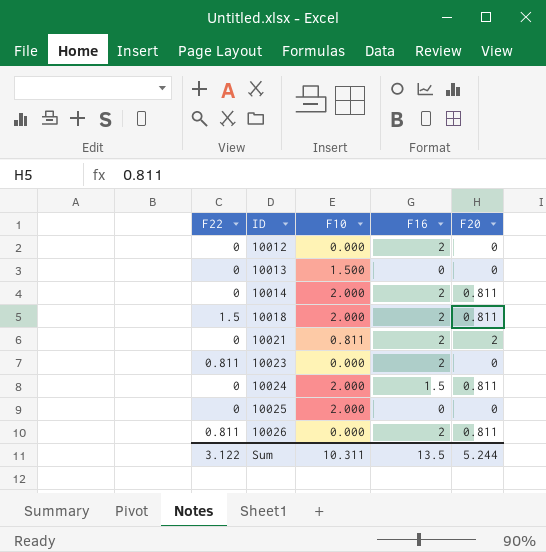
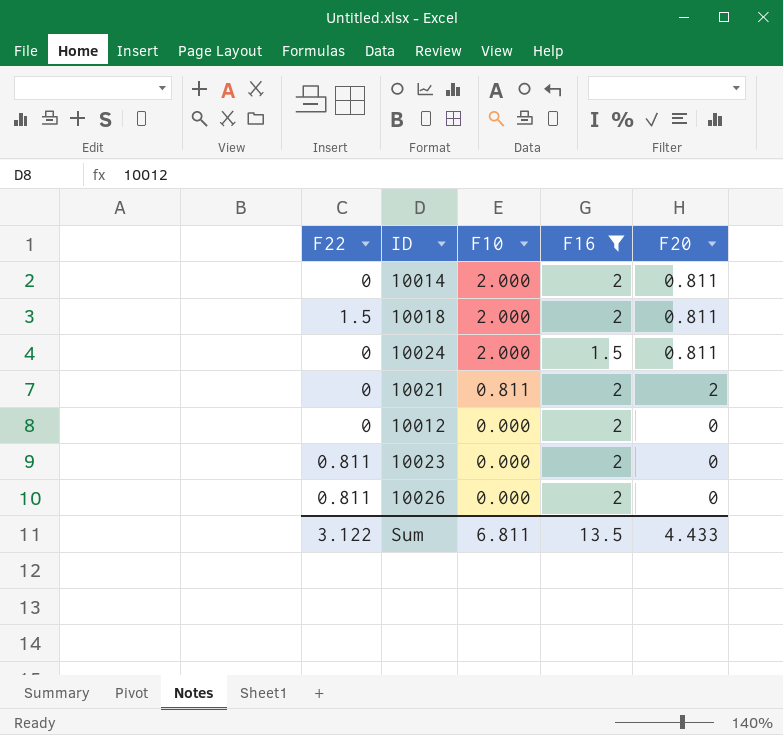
filter: none -> F16 != 0
row order: ID ascending -> F10 descending
10026 | F20: 0.811 -> 0
Sum | F10: 10.311 -> 6.811
Sum | F20: 5.244 -> 4.433

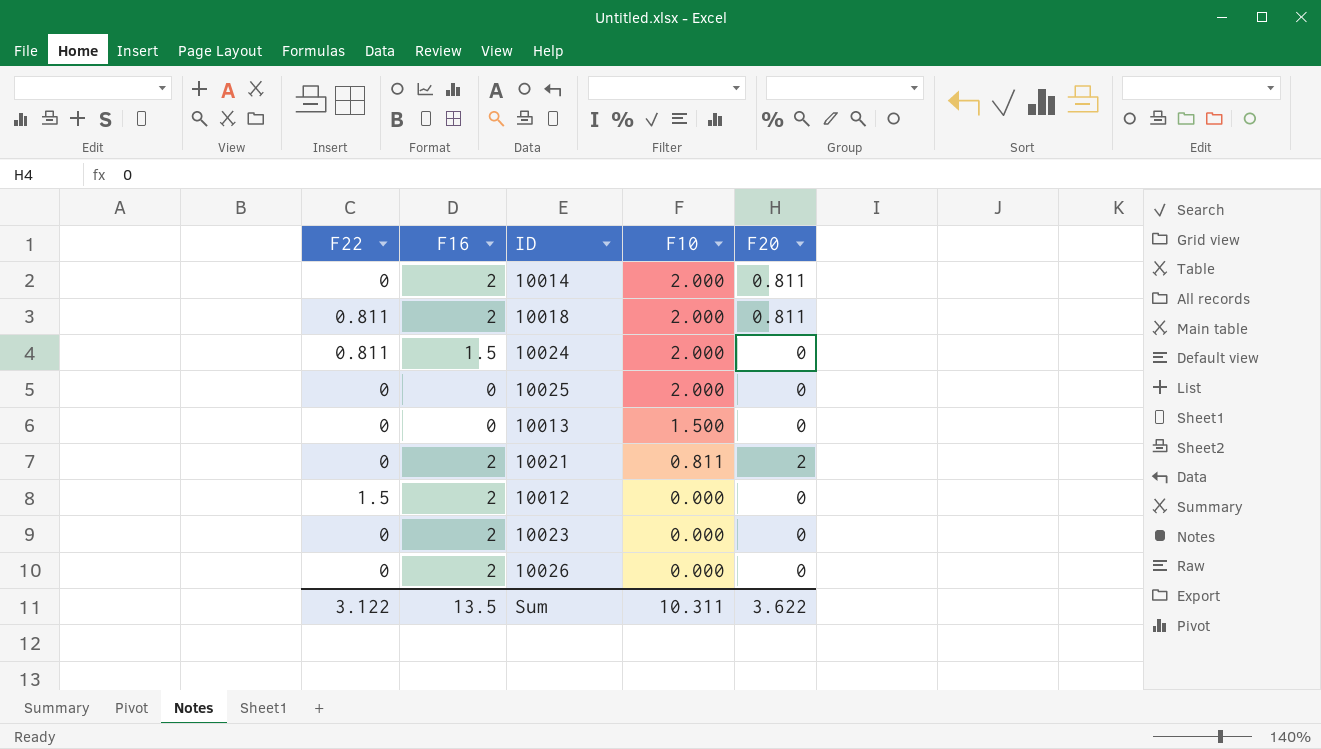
filter: F16 != 0 -> none
column F16 | position: 4 -> 2
10018 | F22: 1.5 -> 0.811
10024 | F22: 0 -> 0.811
10024 | F20: 0.811 -> 0
10012 | F22: 0 -> 1.5
10023 | F22: 0.811 -> 0
10026 | F22: 0.811 -> 0
Sum | F10: 6.811 -> 10.311
Sum | F20: 4.433 -> 3.622

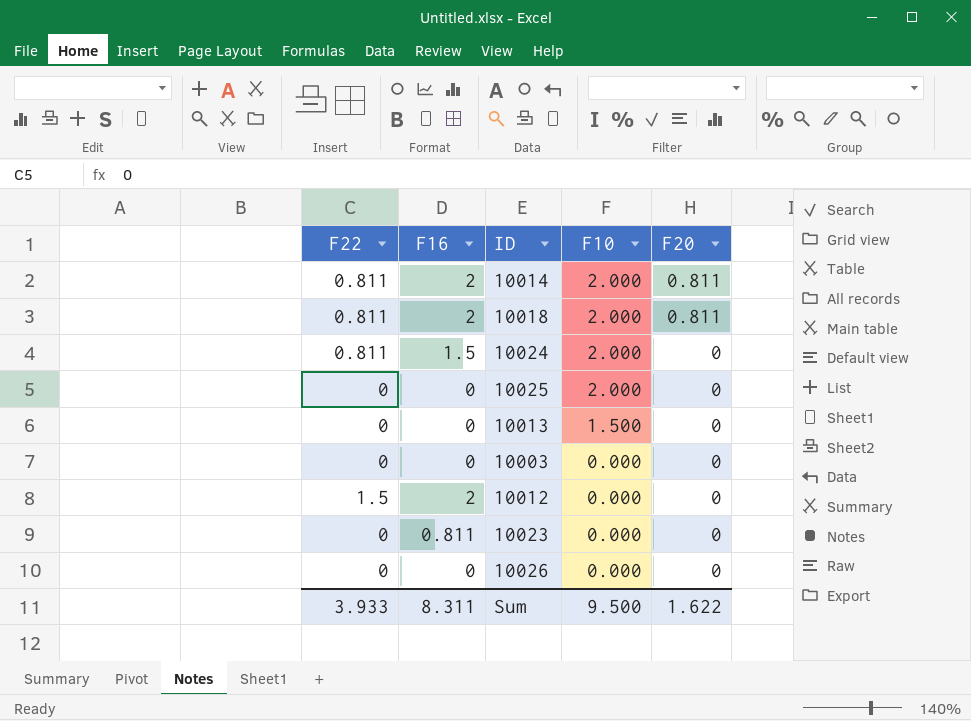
row 10021: 0 | 2 | 0.811 | 2 -> none
10014 | F22: 0 -> 0.811
row 10003: none -> 0 | 0 | 0.000 | 0
10023 | F16: 2 -> 0.811
10026 | F16: 2 -> 0
Sum | F22: 3.122 -> 3.933
Sum | F16: 13.5 -> 8.311
Sum | F10: 10.311 -> 9.500
Sum | F20: 3.622 -> 1.622

